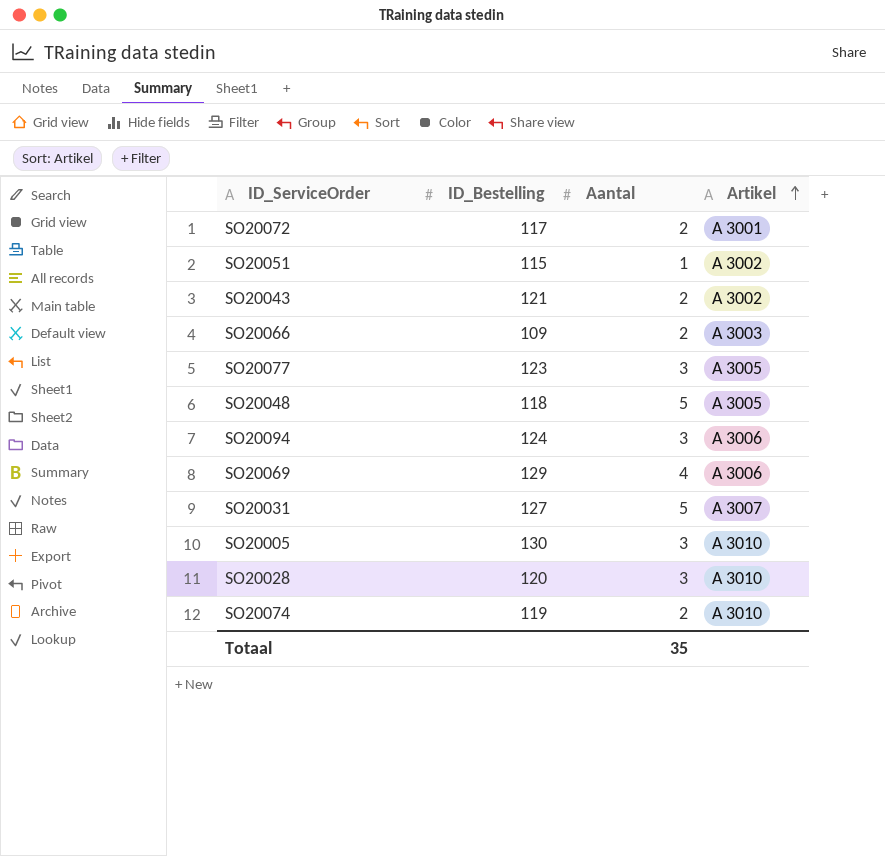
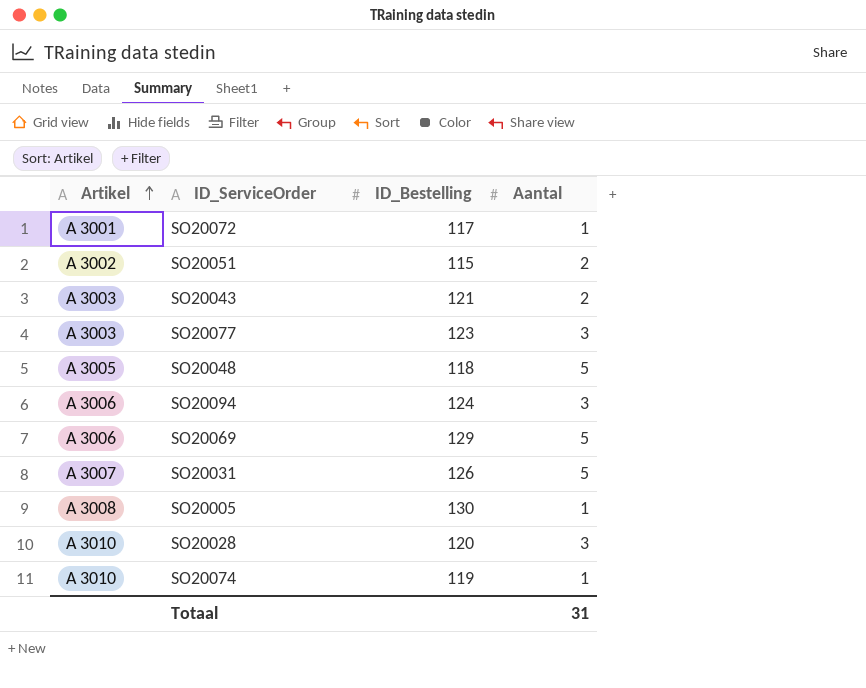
column Artikel | position: 4 -> 1
row SO20066: 109 | 2 | A 3003 -> none
SO20072 | Aantal: 2 -> 1
SO20051 | Aantal: 1 -> 2
SO20043 | Artikel: A 3002 -> A 3003
SO20077 | Artikel: A 3005 -> A 3003
SO20069 | Aantal: 4 -> 5
SO20031 | ID_Bestelling: 127 -> 126
SO20005 | Artikel: A 3010 -> A 3008
SO20005 | Aantal: 3 -> 1
SO20074 | Aantal: 2 -> 1
Totaal | Aantal: 35 -> 31

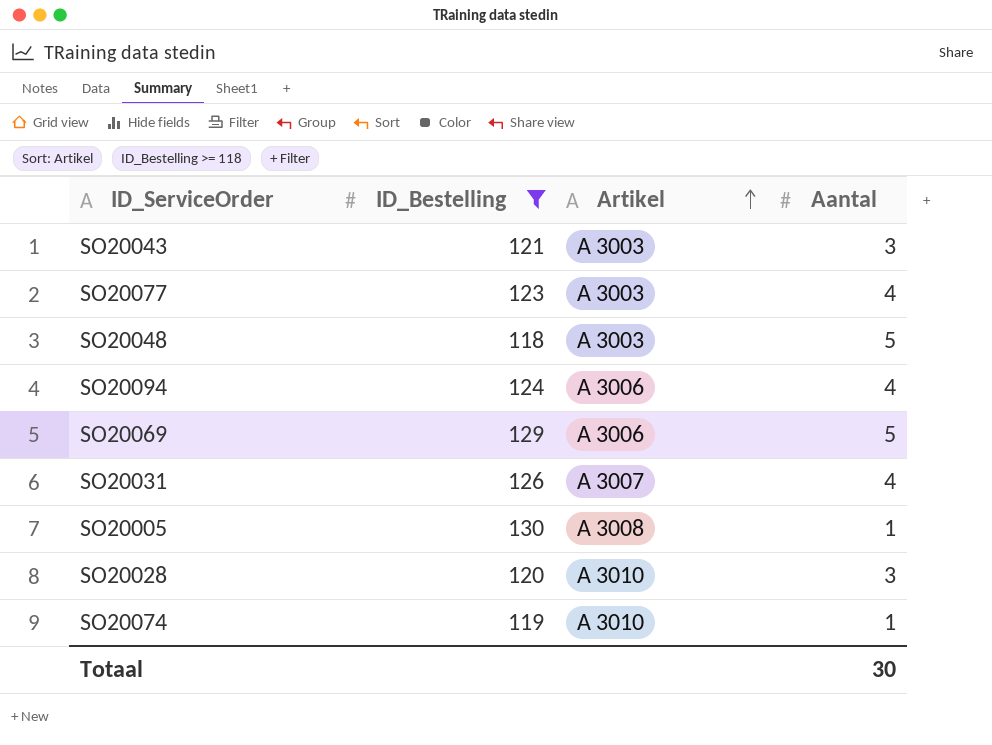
filter: none -> ID_Bestelling >= 118
column Artikel | position: 1 -> 3
SO20043 | Aantal: 2 -> 3
SO20077 | Aantal: 3 -> 4
SO20048 | Artikel: A 3005 -> A 3003
SO20094 | Aantal: 3 -> 4
SO20031 | Aantal: 5 -> 4
Totaal | Aantal: 31 -> 30

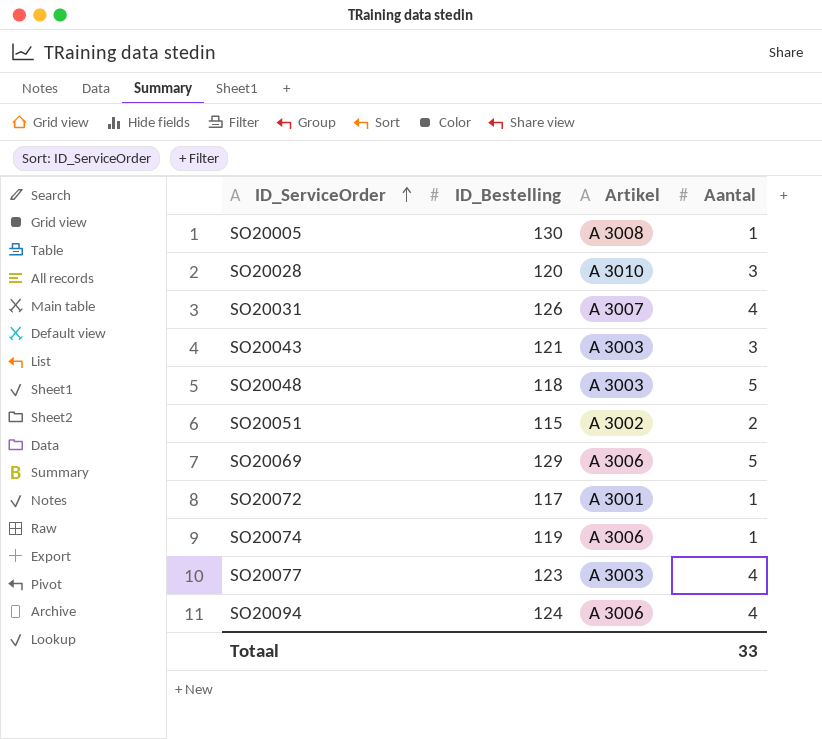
filter: ID_Bestelling >= 118 -> none
row order: Artikel ascending -> ID_ServiceOrder ascending
SO20074 | Artikel: A 3010 -> A 3006
Totaal | Aantal: 30 -> 33

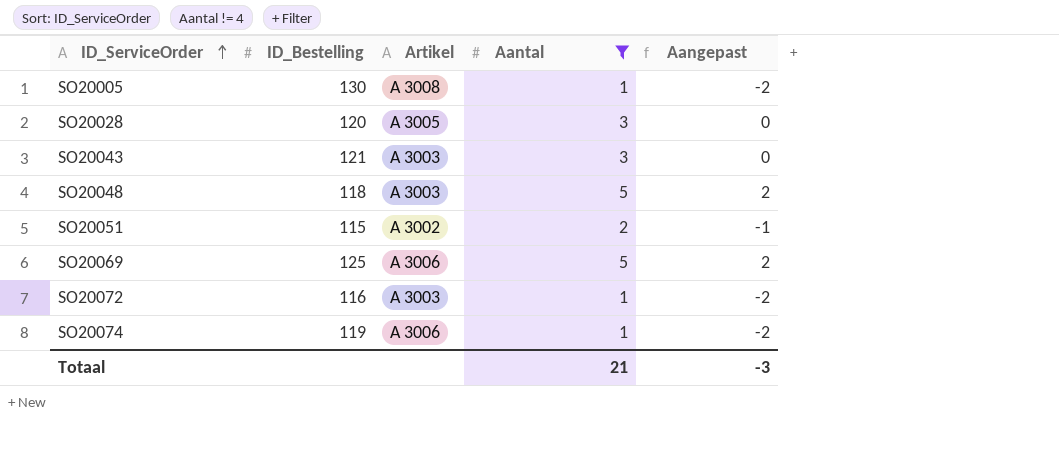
filter: none -> Aantal != 4
column Aangepast | formula: none -> [Aantal] - 3
SO20028 | Artikel: A 3010 -> A 3005
SO20069 | ID_Bestelling: 129 -> 125
SO20072 | ID_Bestelling: 117 -> 116
SO20072 | Artikel: A 3001 -> A 3003
Totaal | Aantal: 33 -> 21

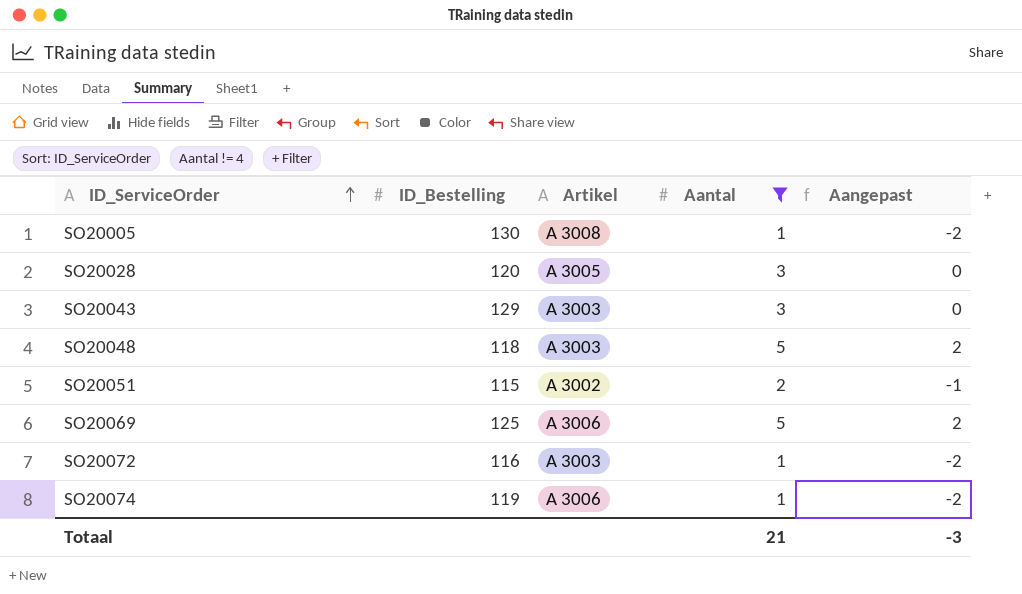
SO20043 | ID_Bestelling: 121 -> 129

